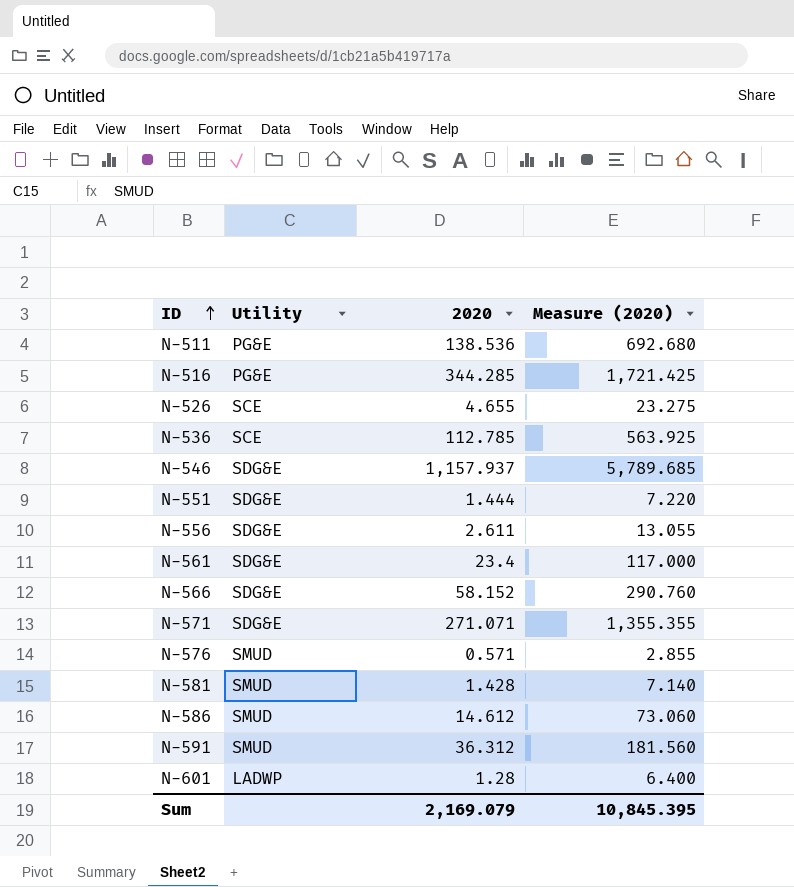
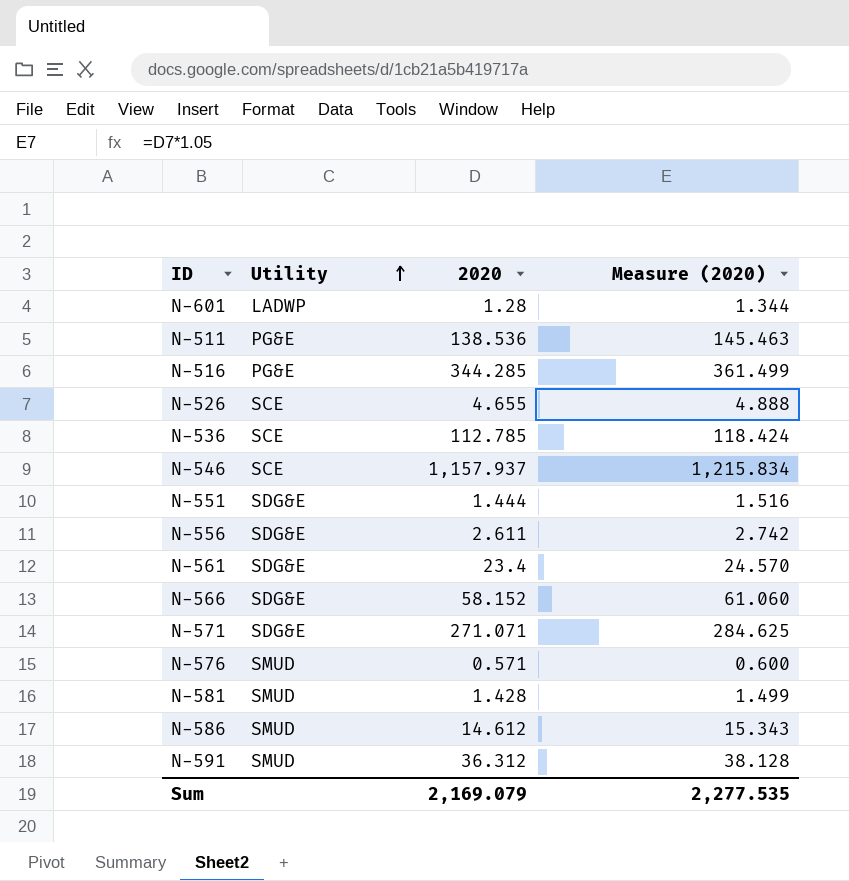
row order: ID ascending -> Utility ascending
column Measure (2020) | formula: [2020] * 5 -> [2020] * 1.05
N-546 | Utility: SDG&E -> SCE
Sum | Measure (2020): 10,845.395 -> 2,277.535

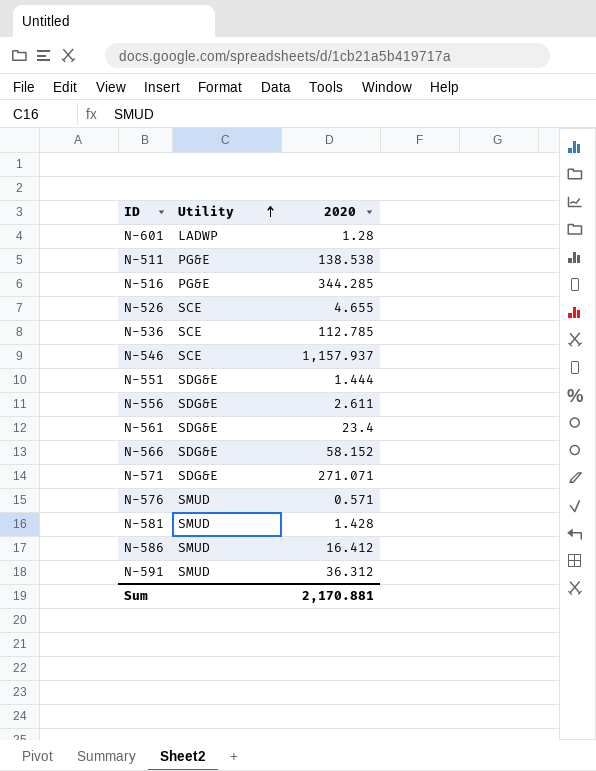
column Measure (2020) | formula: [2020] * 1.05 -> none
N-511 | 2020: 138.536 -> 138.538
N-586 | 2020: 14.612 -> 16.412
Sum | 2020: 2,169.079 -> 2,170.881

